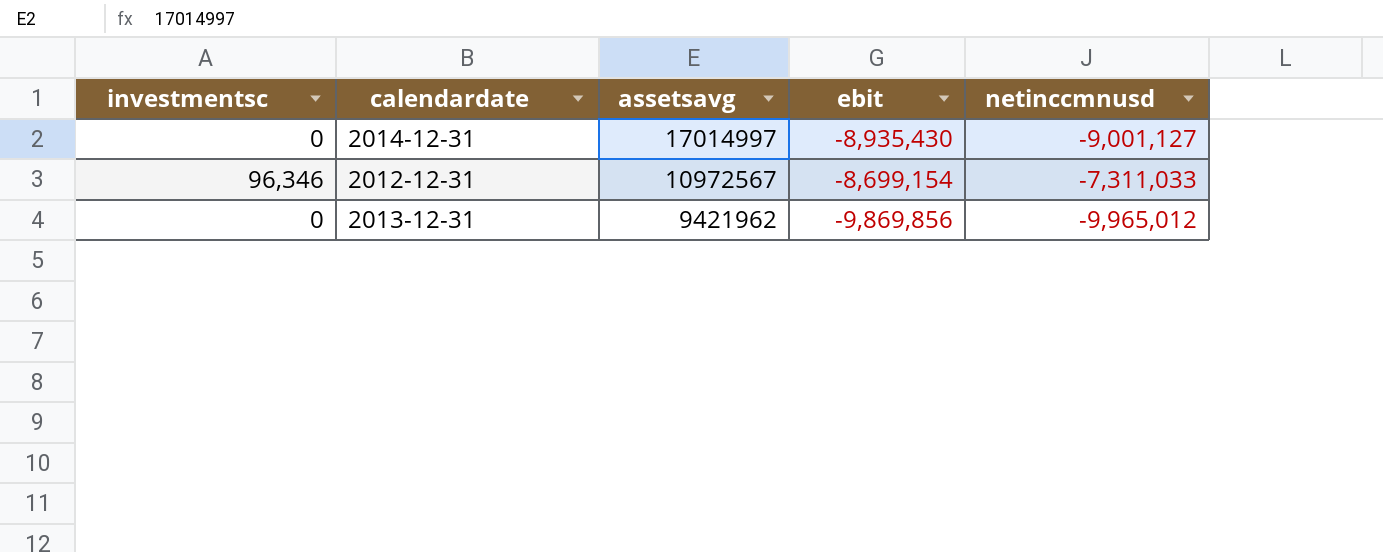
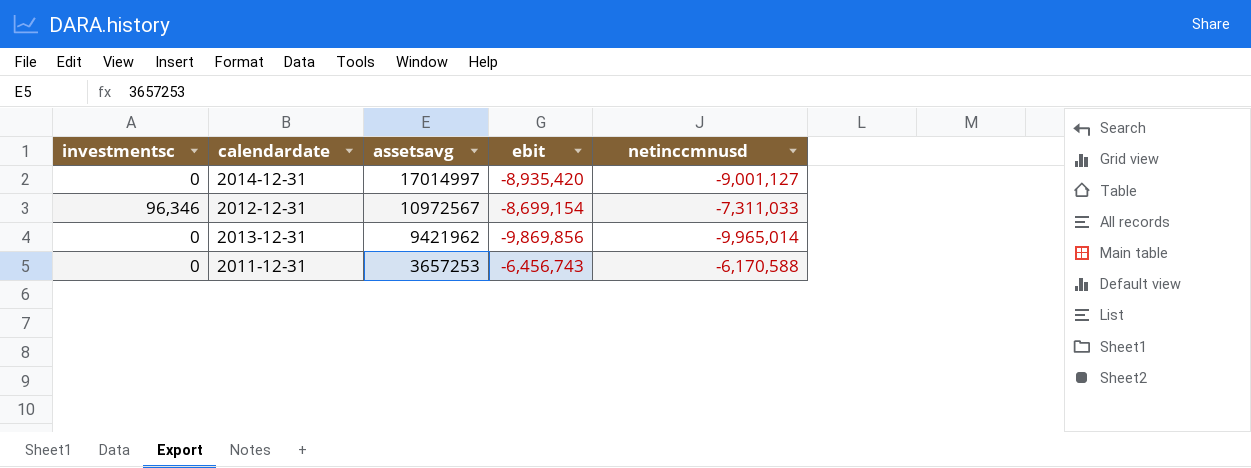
2014-12-31 | ebit: -8,935,430 -> -8,935,420
2013-12-31 | netinccmnusd: -9,965,012 -> -9,965,014
row 2011-12-31: none -> 0 | 3657253 | -6,456,743 | -6,170,588

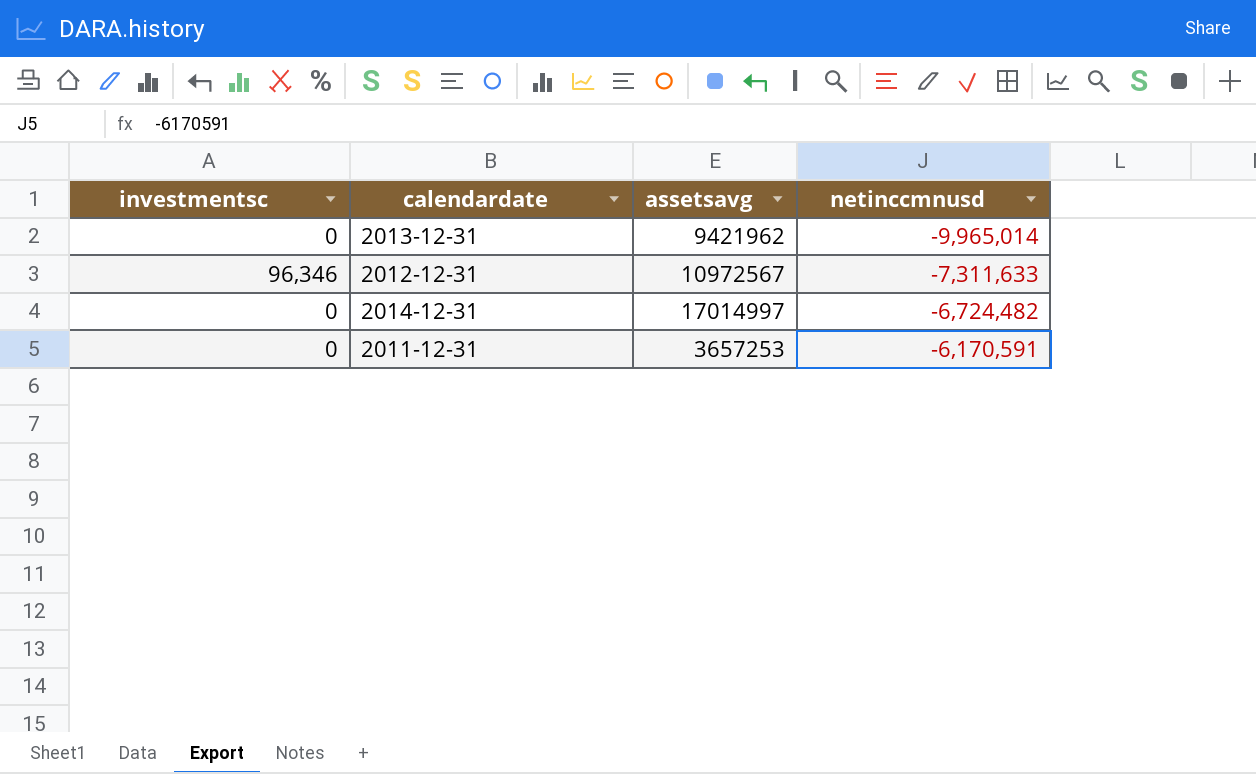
row order: assetsavg descending -> netinccmnusd ascending
column ebit | position: 4 -> none
2012-12-31 | netinccmnusd: -7,311,033 -> -7,311,633
2014-12-31 | netinccmnusd: -9,001,127 -> -6,724,482
2011-12-31 | netinccmnusd: -6,170,588 -> -6,170,591

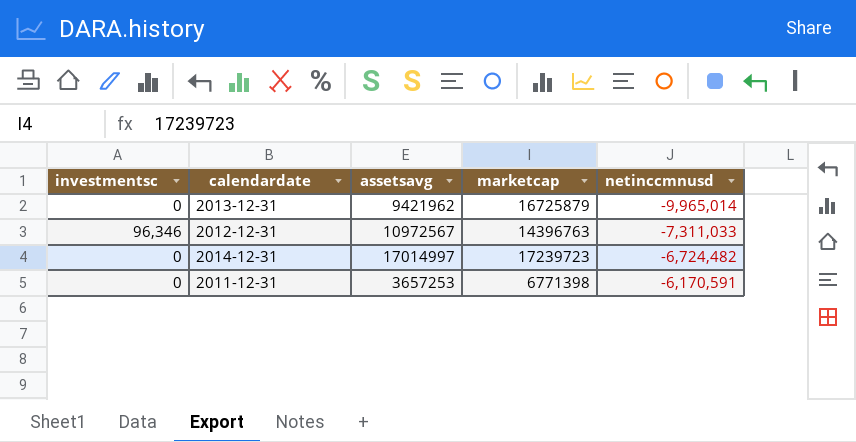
column marketcap | position: none -> 4
2012-12-31 | netinccmnusd: -7,311,633 -> -7,311,033

